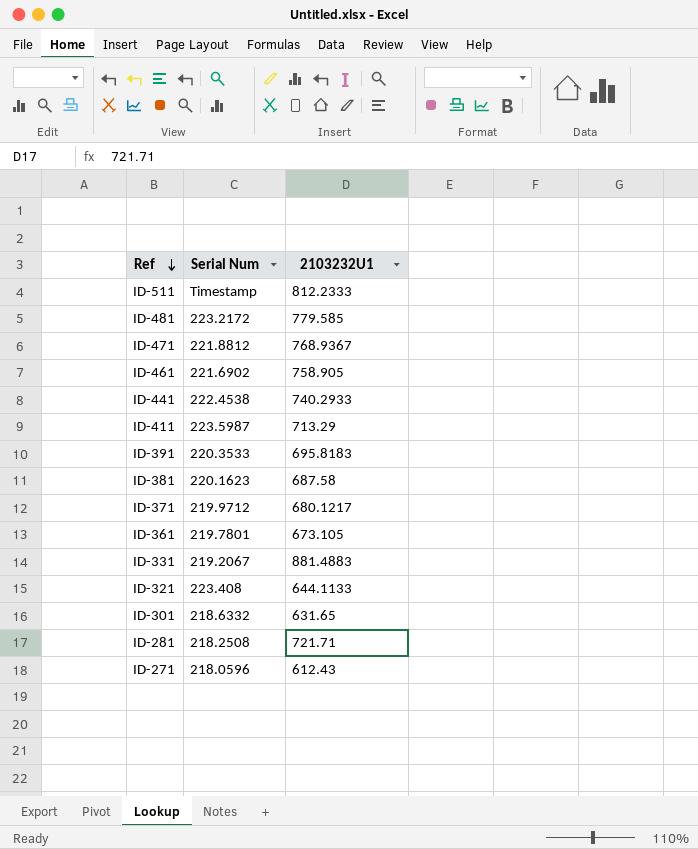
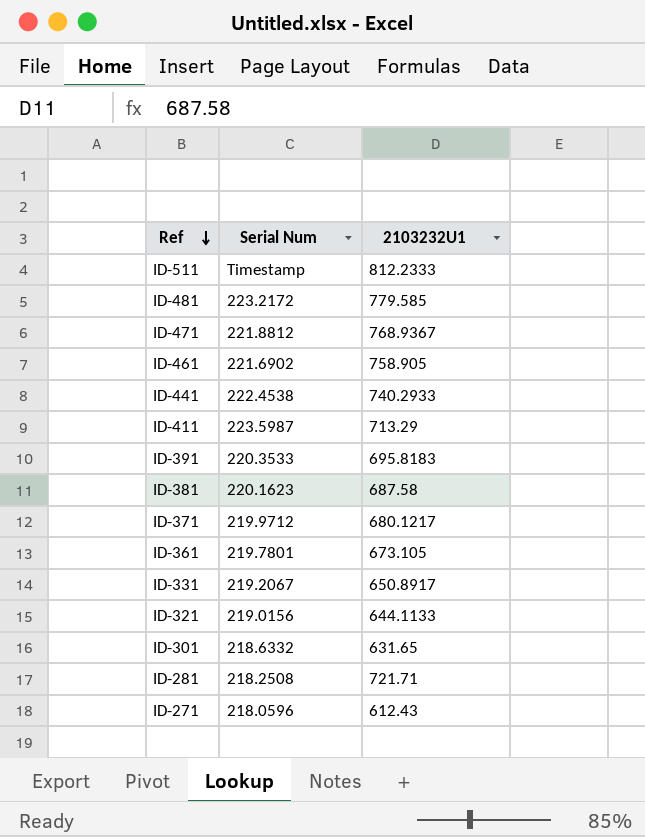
ID-331 | 2103232U1: 881.4883 -> 650.8917
ID-321 | Serial Num: 223.408 -> 219.0156

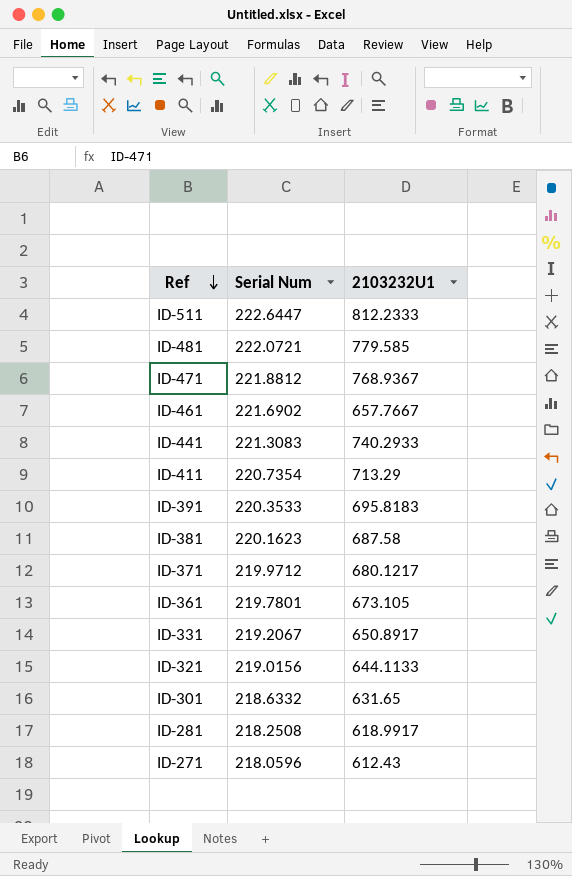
ID-511 | Serial Num: Timestamp -> 222.6447
ID-481 | Serial Num: 223.2172 -> 222.0721
ID-461 | 2103232U1: 758.905 -> 657.7667
ID-441 | Serial Num: 222.4538 -> 221.3083
ID-411 | Serial Num: 223.5987 -> 220.7354
ID-281 | 2103232U1: 721.71 -> 618.9917

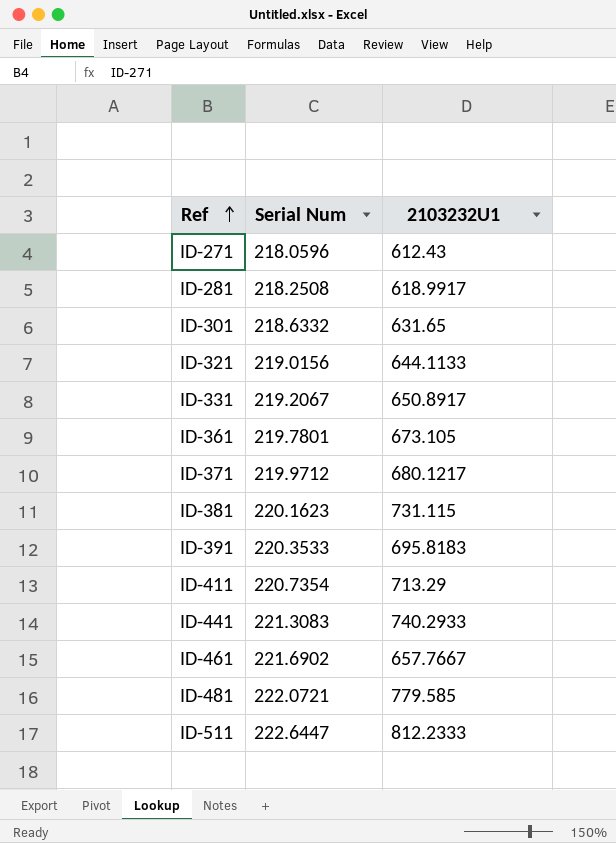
row order: Ref descending -> Ref ascending
row ID-471: 221.8812 | 768.9367 -> none
ID-381 | 2103232U1: 687.58 -> 731.115

